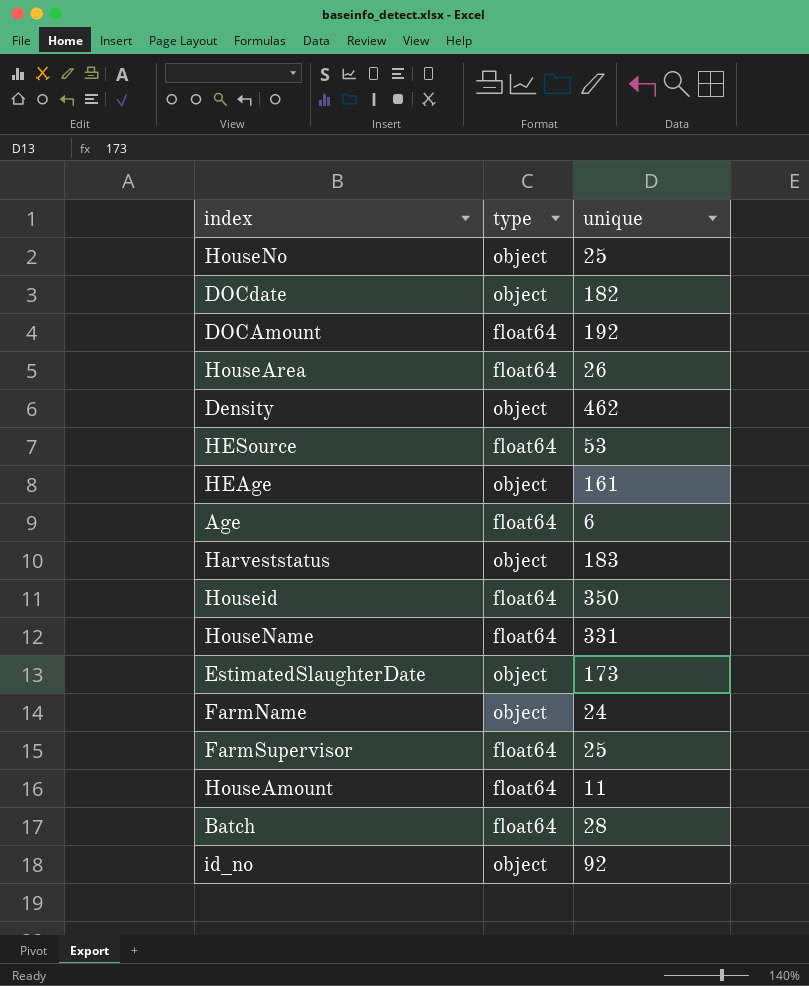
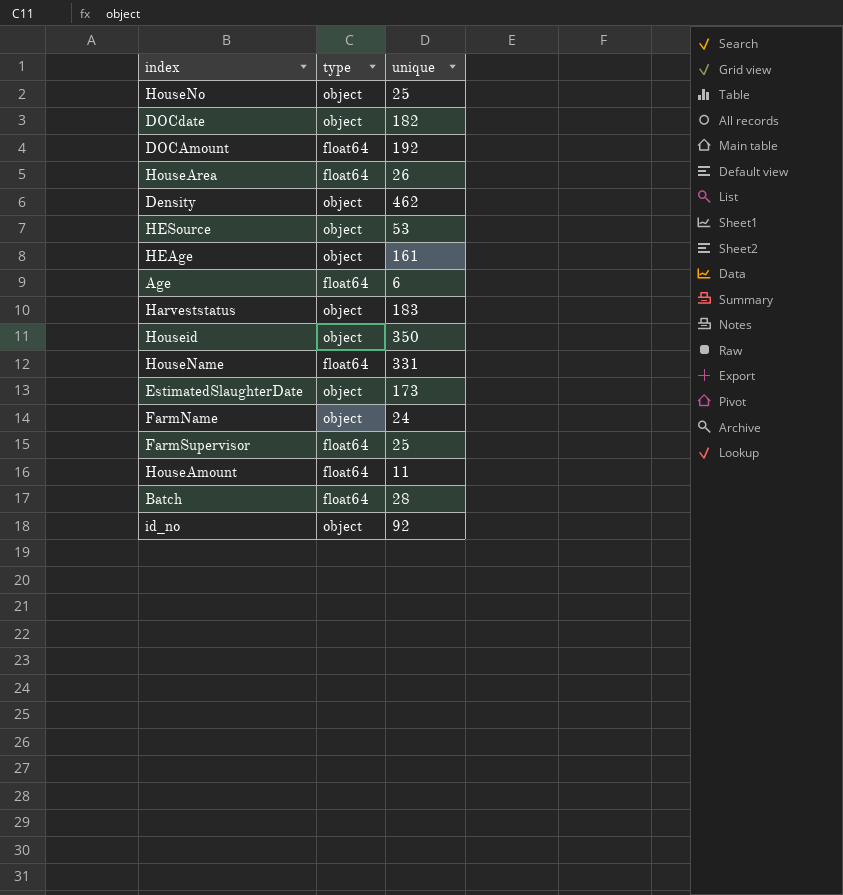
HESource | type: float64 -> object
Houseid | type: float64 -> object

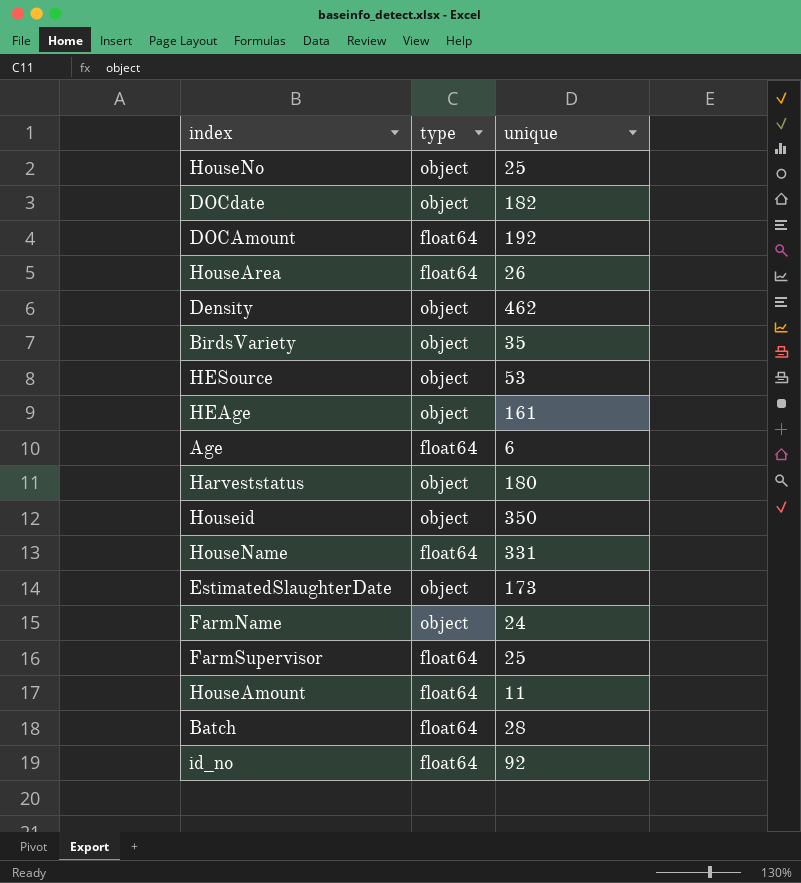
row BirdsVariety: none -> object | 35
Harveststatus | unique: 183 -> 180
id_no | type: object -> float64

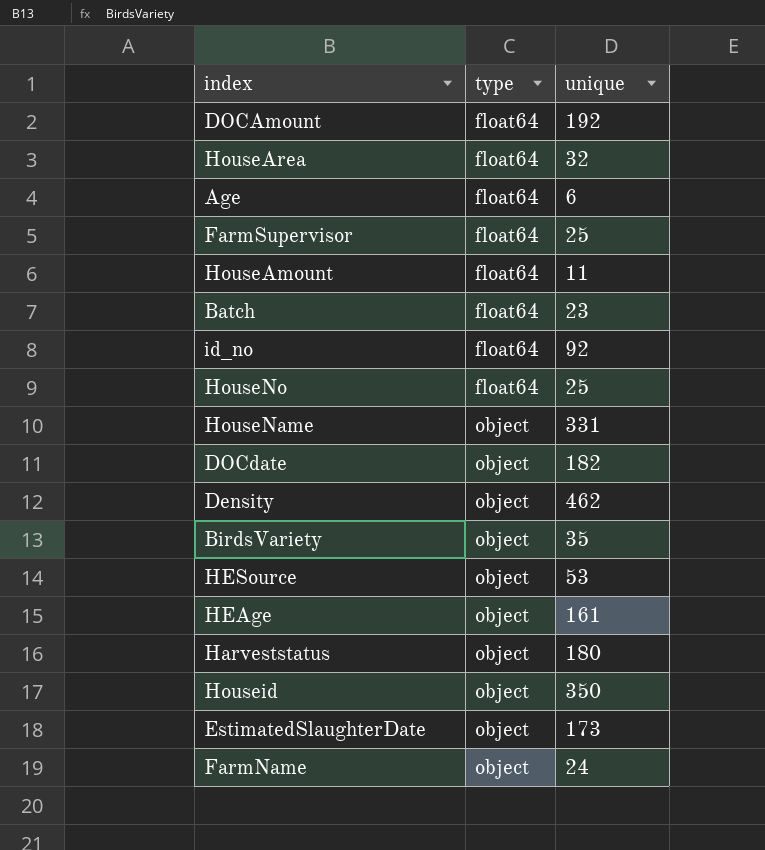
row order: none -> type ascending
HouseArea | unique: 26 -> 32
Batch | unique: 28 -> 23
HouseNo | type: object -> float64
HouseName | type: float64 -> object

